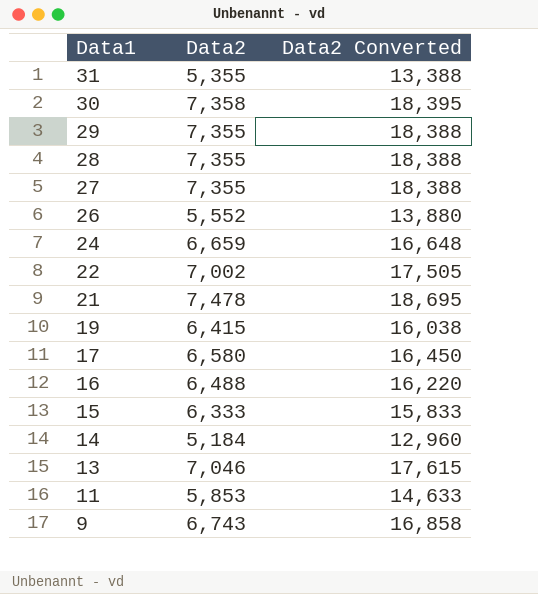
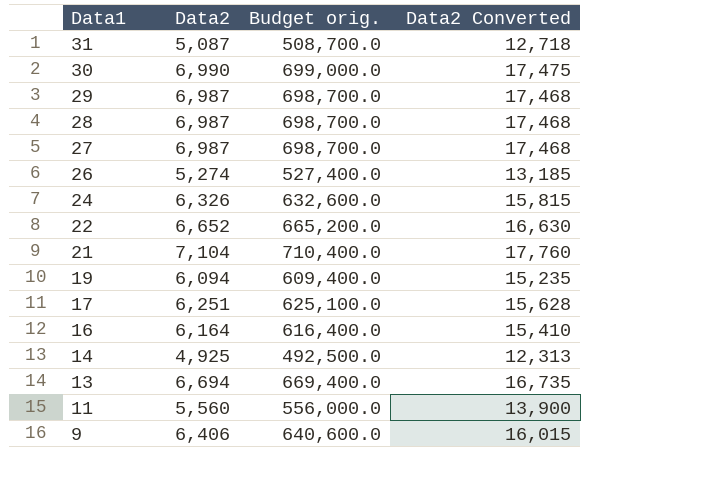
column Budget orig. | formula: none -> [Data2] * 100
row 15: 6,333 | 15,833 -> none
31 | Data2: 5,355 -> 5,087
31 | Data2 Converted: 13,388 -> 12,718
30 | Data2: 7,358 -> 6,990
30 | Data2 Converted: 18,395 -> 17,475
29 | Data2: 7,355 -> 6,987
29 | Data2 Converted: 18,388 -> 17,468
28 | Data2: 7,355 -> 6,987
28 | Data2 Converted: 18,388 -> 17,468
27 | Data2: 7,355 -> 6,987
27 | Data2 Converted: 18,388 -> 17,468
26 | Data2: 5,552 -> 5,274
26 | Data2 Converted: 13,880 -> 13,185
24 | Data2: 6,659 -> 6,326
24 | Data2 Converted: 16,648 -> 15,815
22 | Data2: 7,002 -> 6,652
22 | Data2 Converted: 17,505 -> 16,630
21 | Data2: 7,478 -> 7,104
21 | Data2 Converted: 18,695 -> 17,760
19 | Data2: 6,415 -> 6,094
19 | Data2 Converted: 16,038 -> 15,235
17 | Data2: 6,580 -> 6,251
17 | Data2 Converted: 16,450 -> 15,628
16 | Data2: 6,488 -> 6,164
16 | Data2 Converted: 16,220 -> 15,410
14 | Data2: 5,184 -> 4,925
14 | Data2 Converted: 12,960 -> 12,313
13 | Data2: 7,046 -> 6,694
13 | Data2 Converted: 17,615 -> 16,735
11 | Data2: 5,853 -> 5,560
11 | Data2 Converted: 14,633 -> 13,900
9 | Data2: 6,743 -> 6,406
9 | Data2 Converted: 16,858 -> 16,015

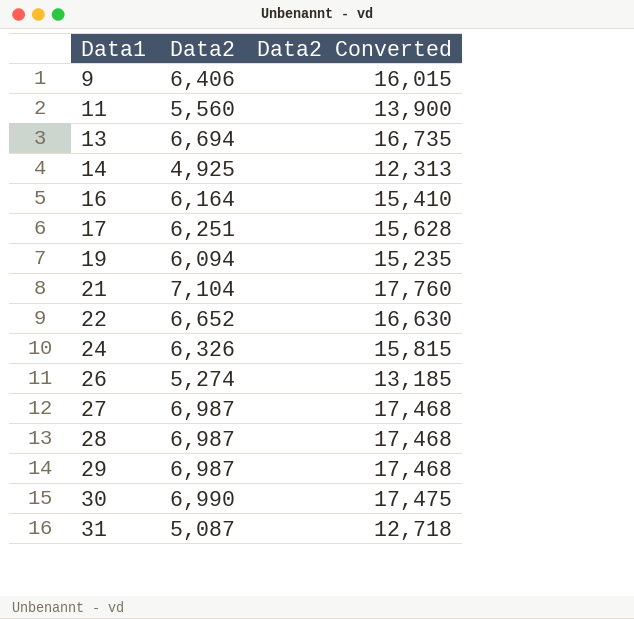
row order: Data1 descending -> Data1 ascending
column Budget orig. | formula: [Data2] * 100 -> none

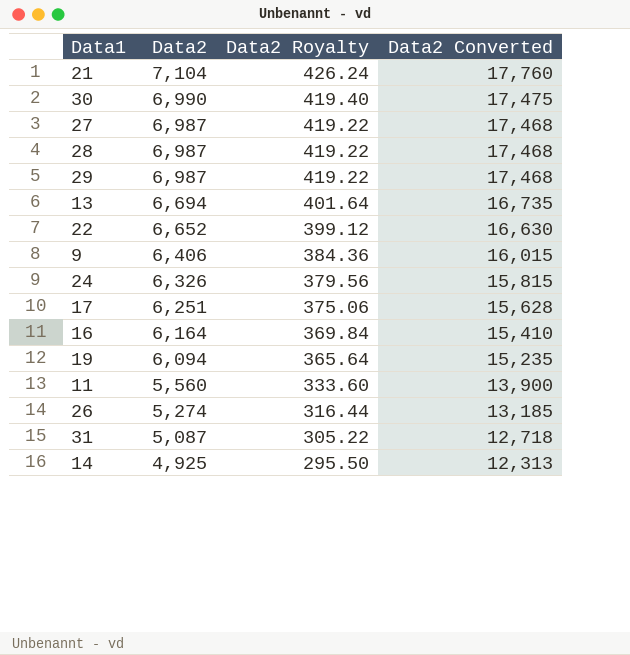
row order: Data1 ascending -> Data2 descending
column Data2 Royalty | formula: none -> [Data2] * 0.06

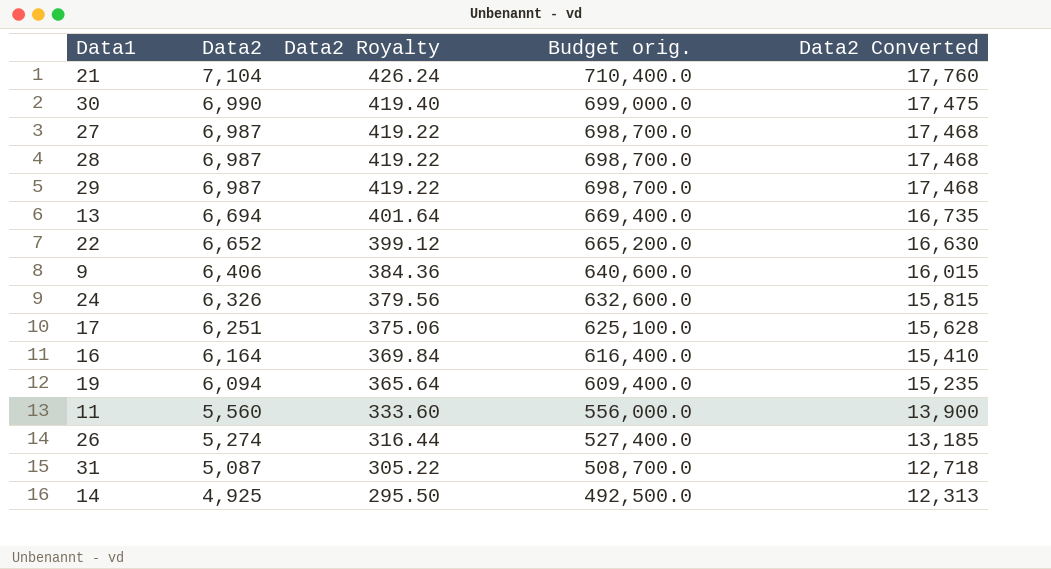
column Budget orig. | formula: none -> [Data2] * 100

